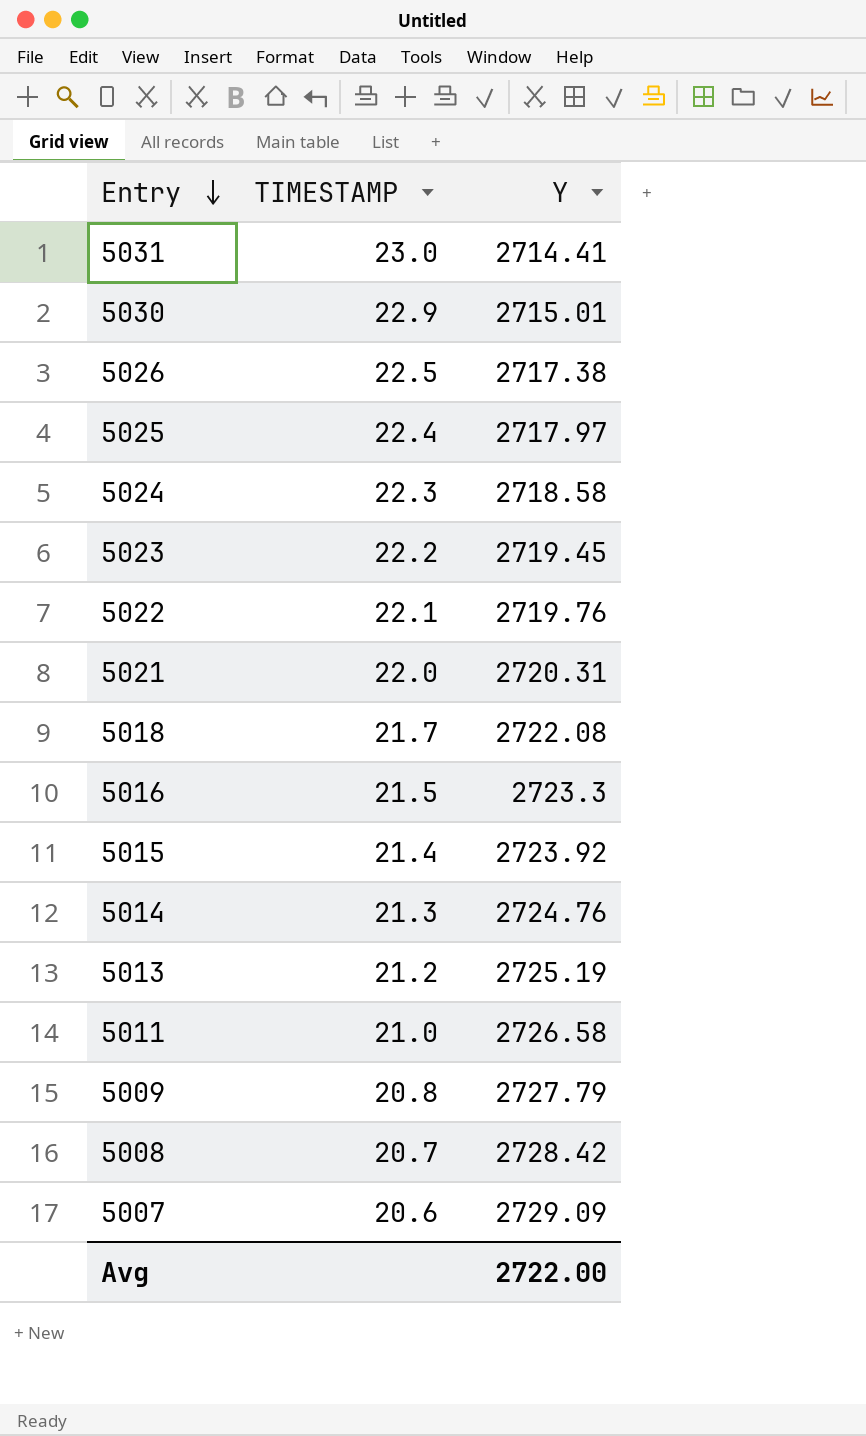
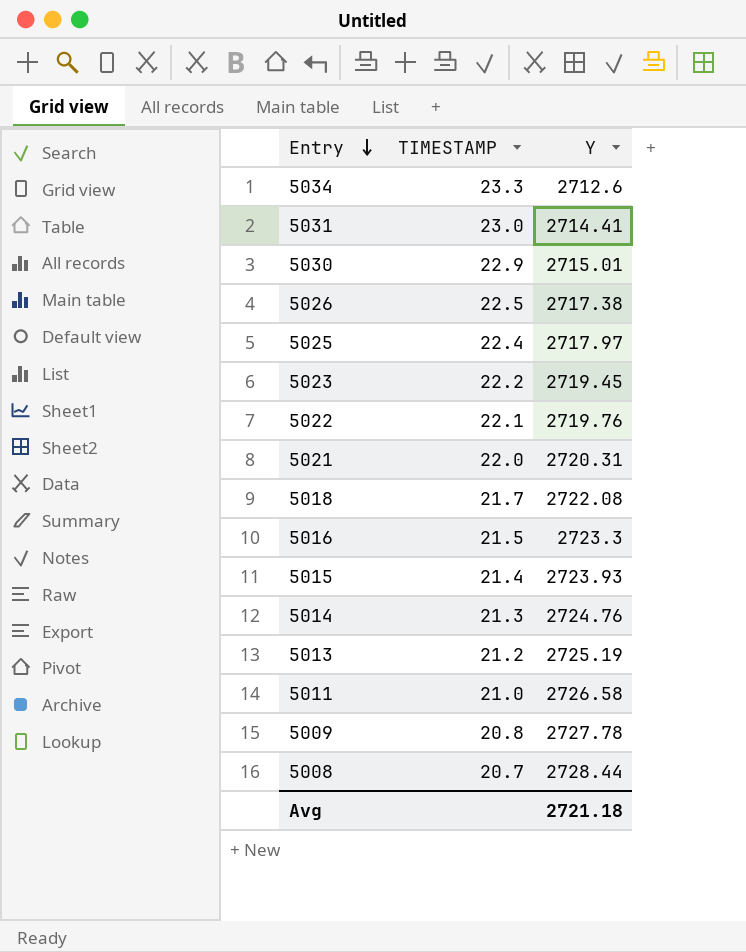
row 5024: 22.3 | 2718.58 -> none
row 5007: 20.6 | 2729.09 -> none
row 5034: none -> 23.3 | 2712.6
5015 | Y: 2723.92 -> 2723.93
5009 | Y: 2727.79 -> 2727.78
5008 | Y: 2728.42 -> 2728.44
Avg | Y: 2722.00 -> 2721.18

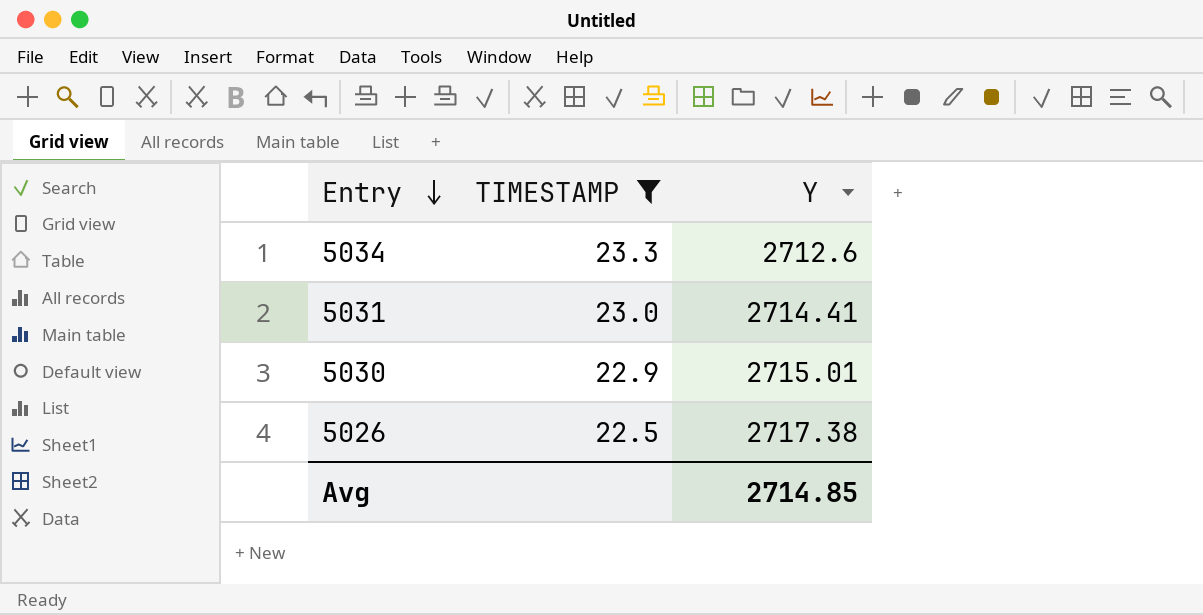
filter: none -> TIMESTAMP >= 22.5
Avg | Y: 2721.18 -> 2714.85

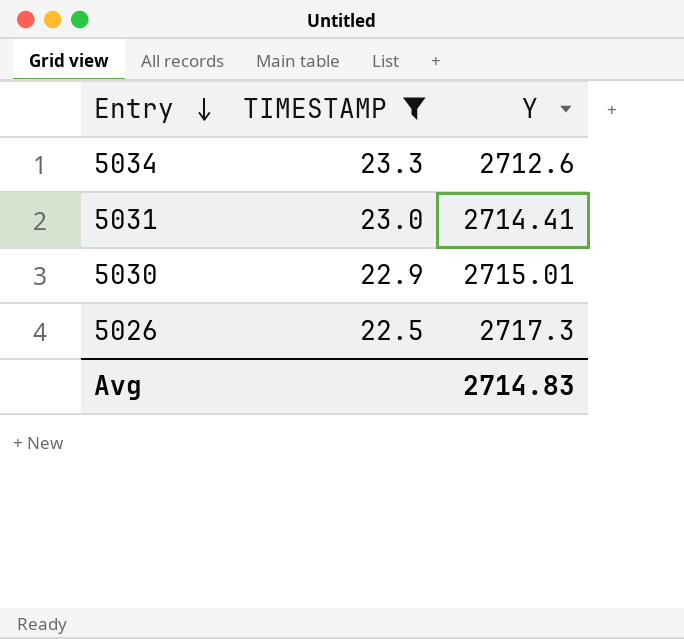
5026 | Y: 2717.38 -> 2717.3
Avg | Y: 2714.85 -> 2714.83

